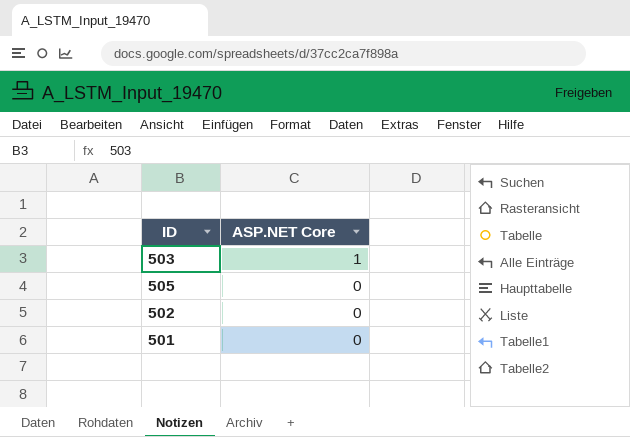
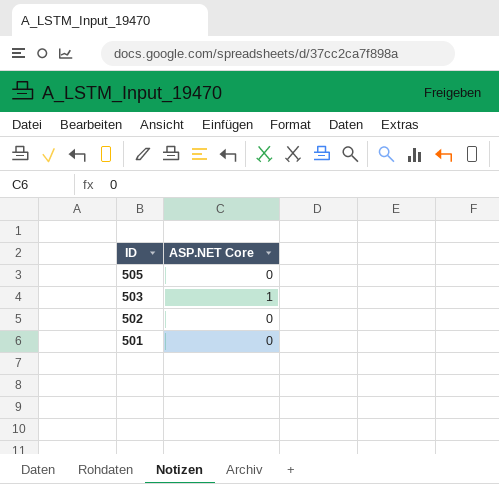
row order: ASP.NET Core descending -> ID descending

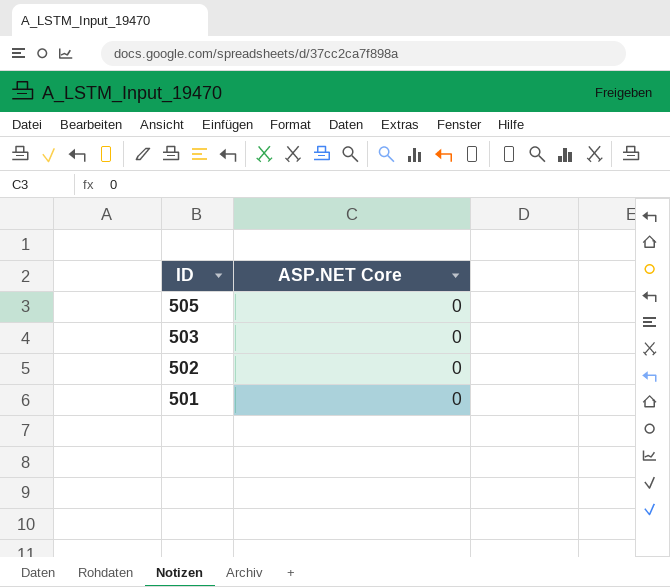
503 | ASP.NET Core: 1 -> 0

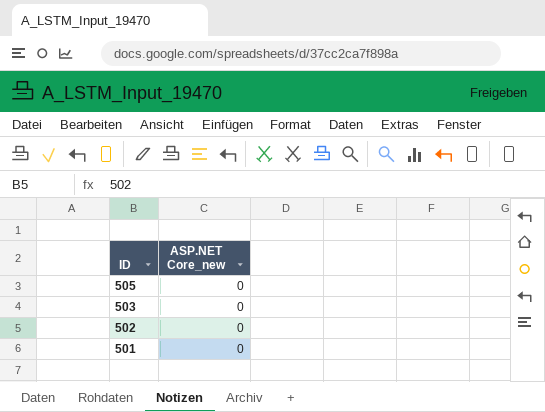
column name: ASP.NET Core -> ASP.NET Core_new

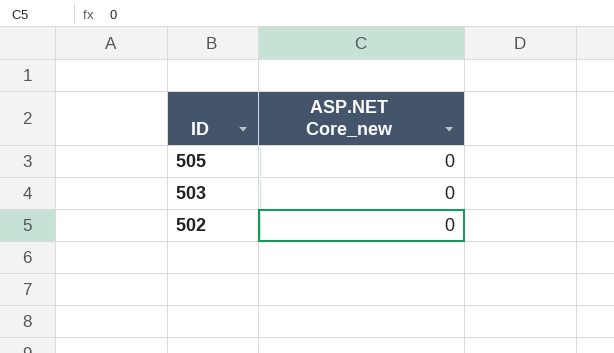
row 501: 0 -> none

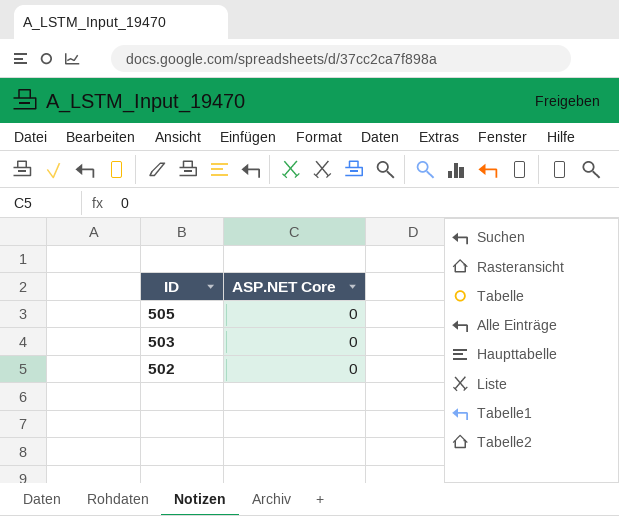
column name: ASP.NET Core_new -> ASP.NET Core

